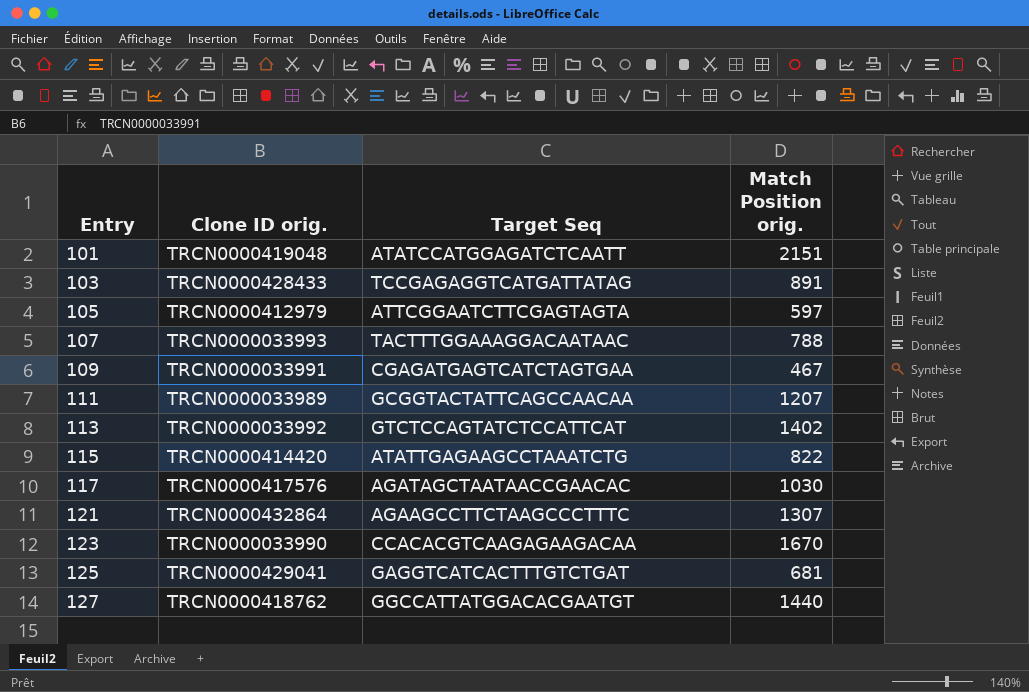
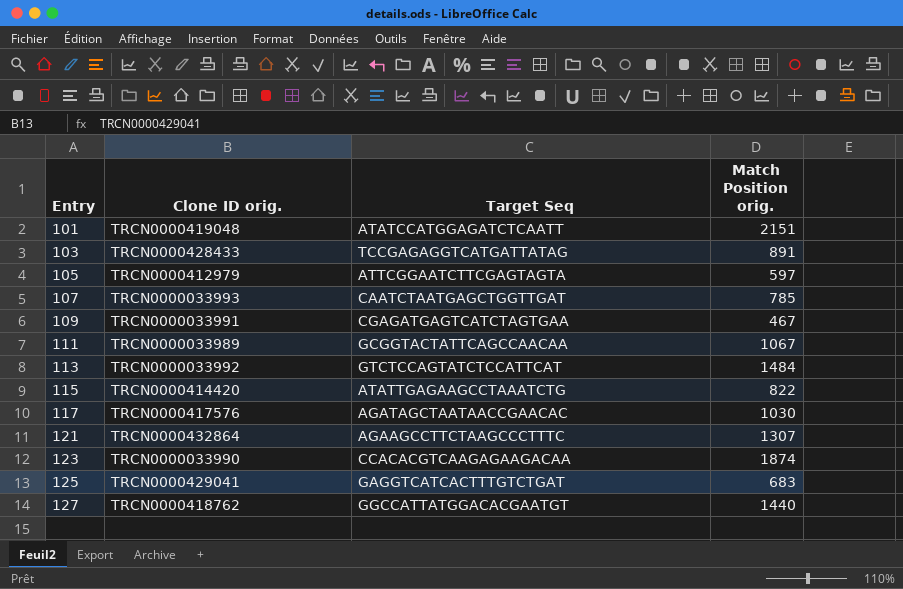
107 | Target Seq: TACTTTGGAAAGGACAATAAC -> CAATCTAATGAGCTGGTTGAT
107 | Match Position orig.: 788 -> 785
111 | Match Position orig.: 1207 -> 1067
113 | Match Position orig.: 1402 -> 1484
123 | Match Position orig.: 1670 -> 1874
125 | Match Position orig.: 681 -> 683

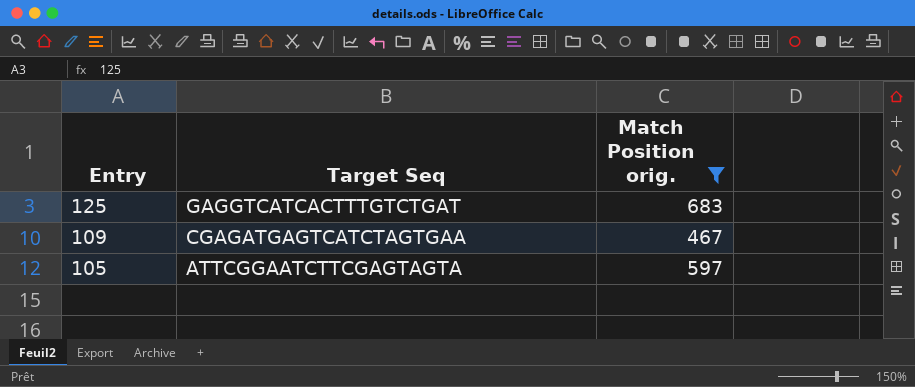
filter: none -> Match Position orig. <= 683
row order: Entry ascending -> Entry descending
column Clone ID orig. | position: 2 -> none

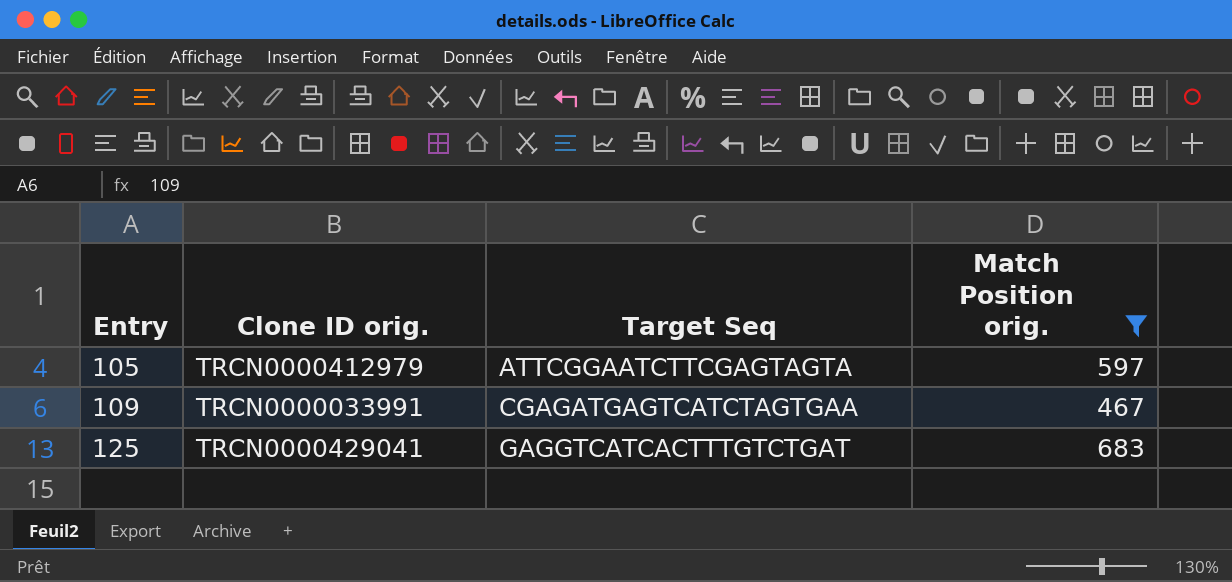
row order: Entry descending -> Entry ascending
column Clone ID orig. | position: none -> 2

